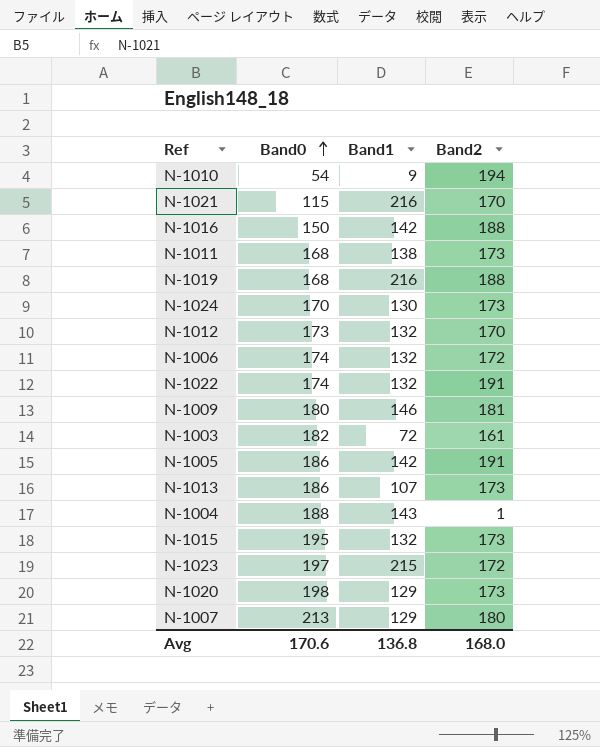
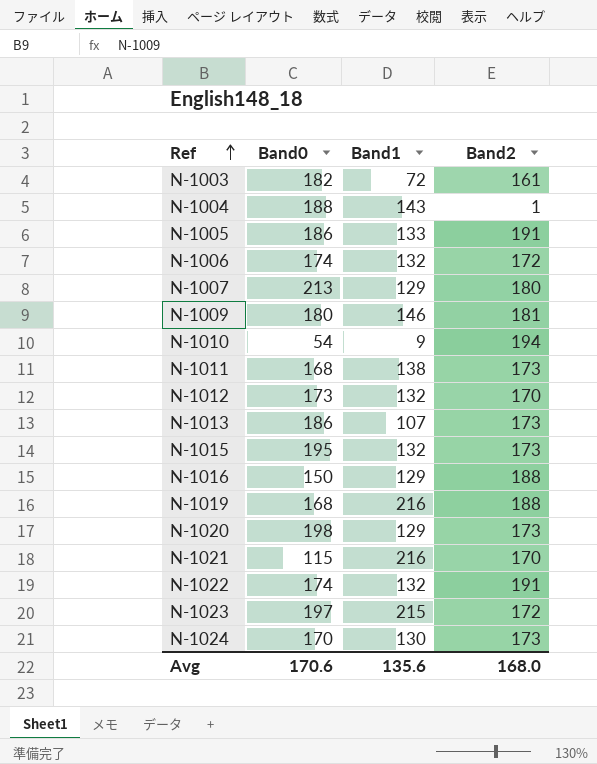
row order: Band0 ascending -> Ref ascending
N-1005 | Band1: 142 -> 133
N-1016 | Band1: 142 -> 129
Avg | Band1: 136.8 -> 135.6

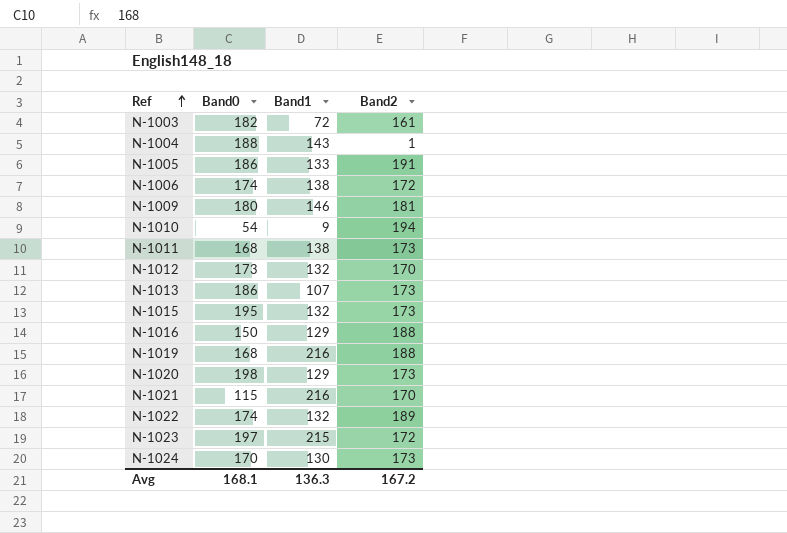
row N-1007: 213 | 129 | 180 -> none
N-1006 | Band1: 132 -> 138
N-1022 | Band2: 191 -> 189
Avg | Band0: 170.6 -> 168.1
Avg | Band1: 135.6 -> 136.3
Avg | Band2: 168.0 -> 167.2

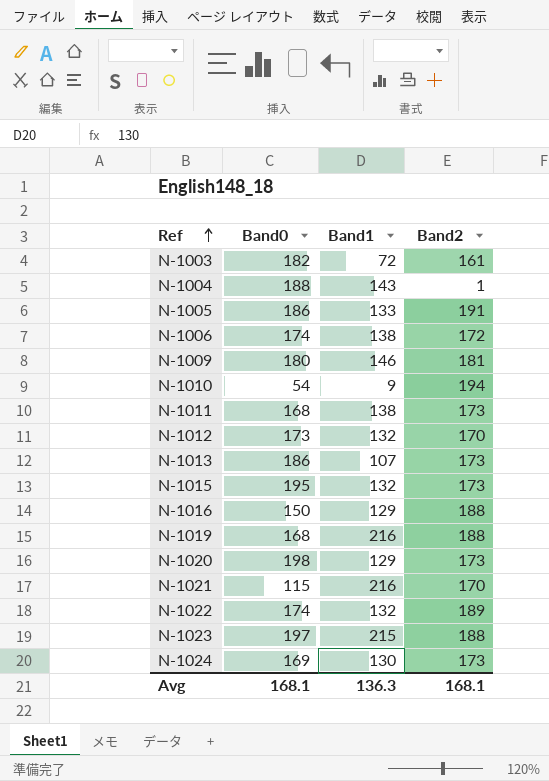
N-1023 | Band2: 172 -> 188
N-1024 | Band0: 170 -> 169
Avg | Band2: 167.2 -> 168.1

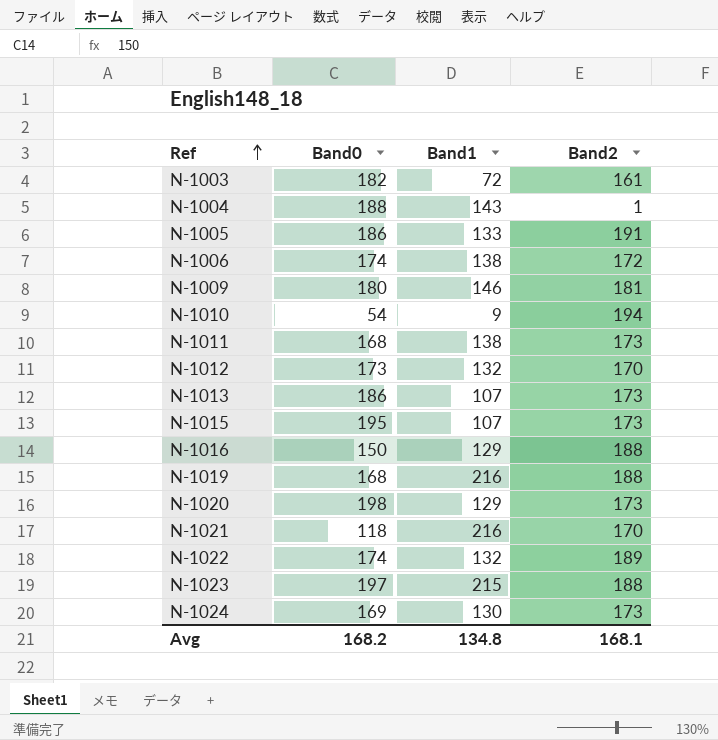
N-1015 | Band1: 132 -> 107
N-1021 | Band0: 115 -> 118
Avg | Band0: 168.1 -> 168.2
Avg | Band1: 136.3 -> 134.8

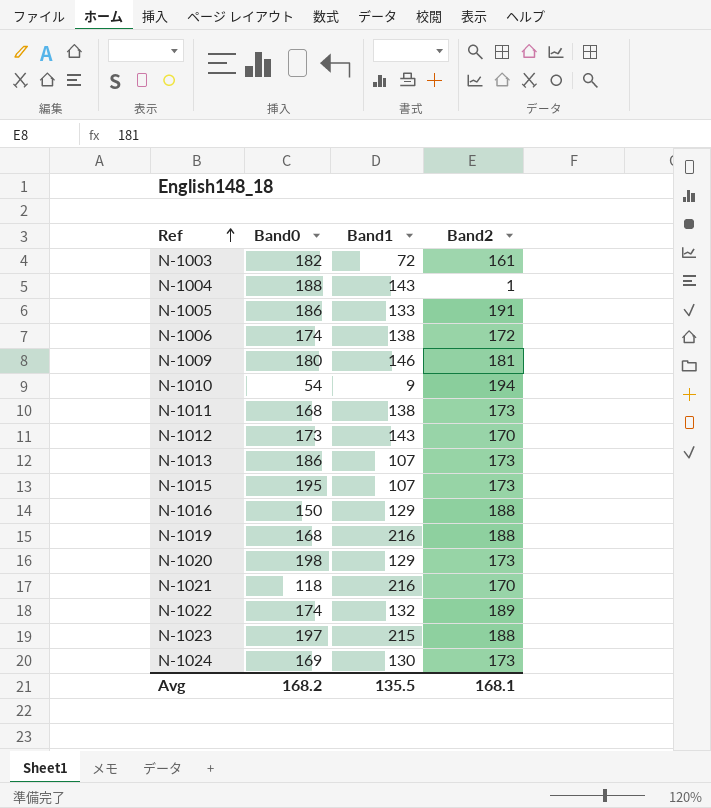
N-1012 | Band1: 132 -> 143
Avg | Band1: 134.8 -> 135.5

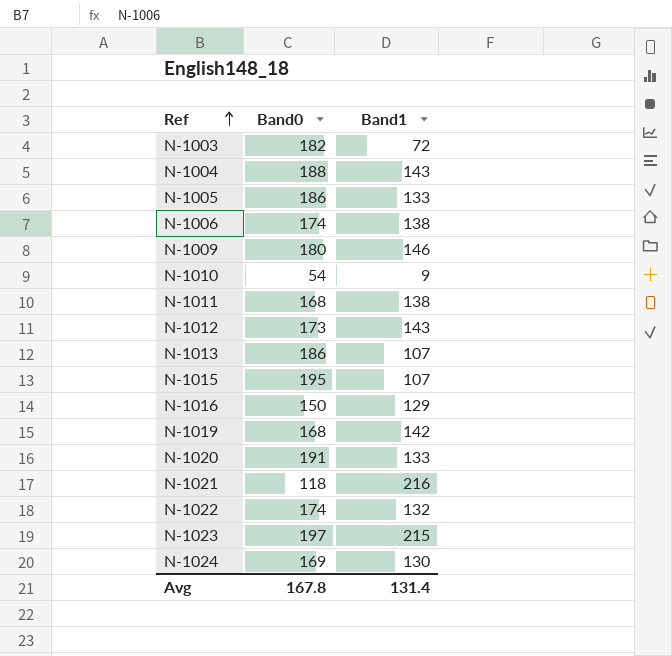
column Band2 | position: 4 -> none
N-1019 | Band1: 216 -> 142
N-1020 | Band0: 198 -> 191
N-1020 | Band1: 129 -> 133
Avg | Band0: 168.2 -> 167.8
Avg | Band1: 135.5 -> 131.4

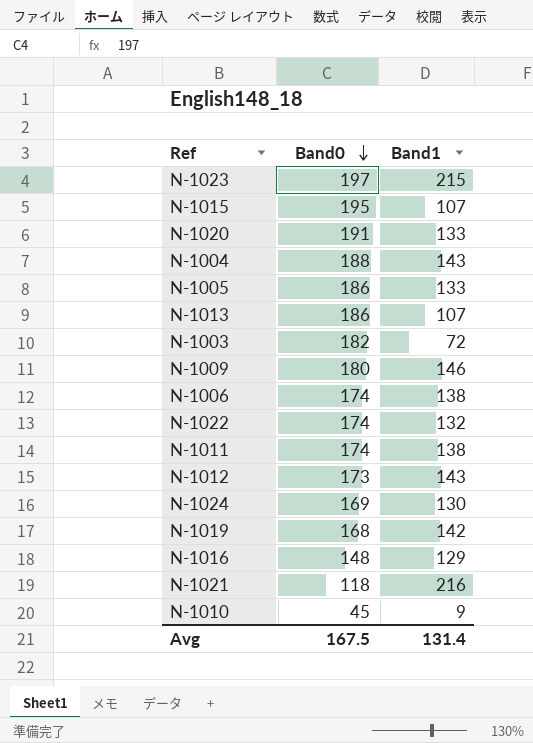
row order: Ref ascending -> Band0 descending
N-1011 | Band0: 168 -> 174
N-1016 | Band0: 150 -> 148
N-1010 | Band0: 54 -> 45
Avg | Band0: 167.8 -> 167.5

